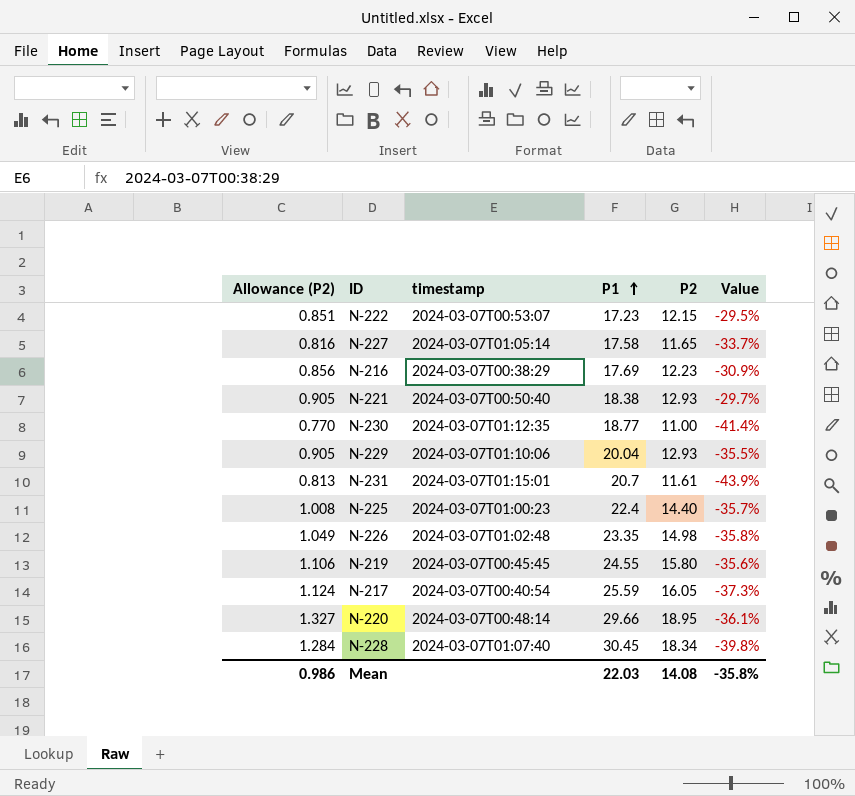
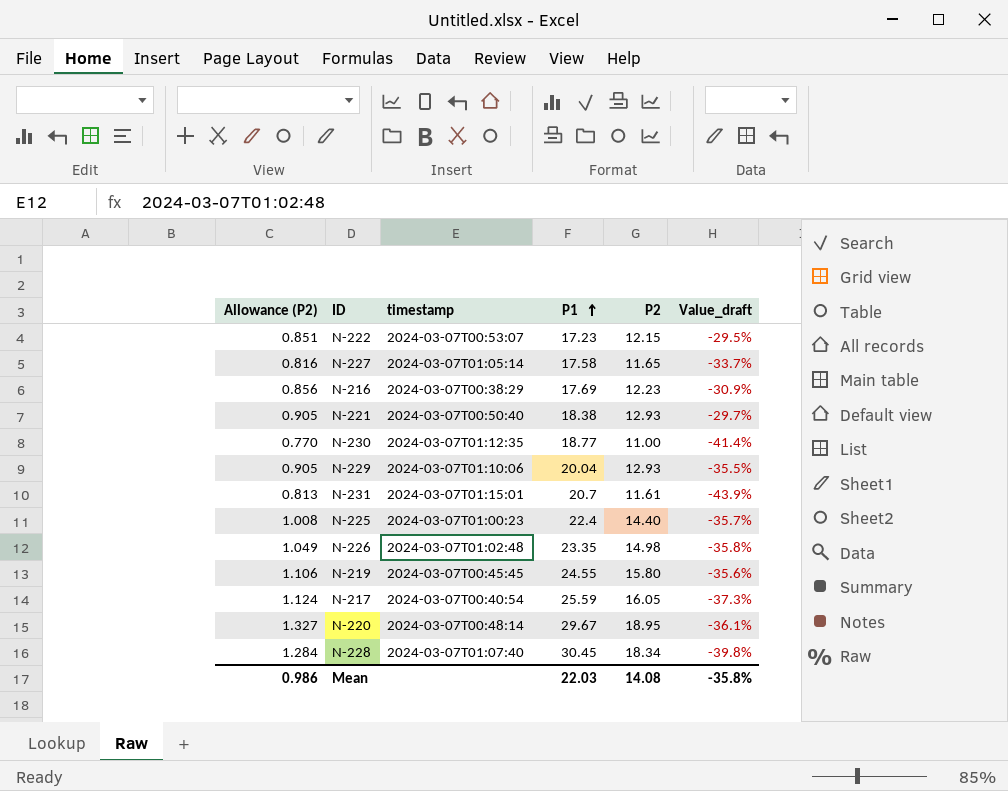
column name: Value -> Value_draft
N-220 | P1: 29.66 -> 29.67

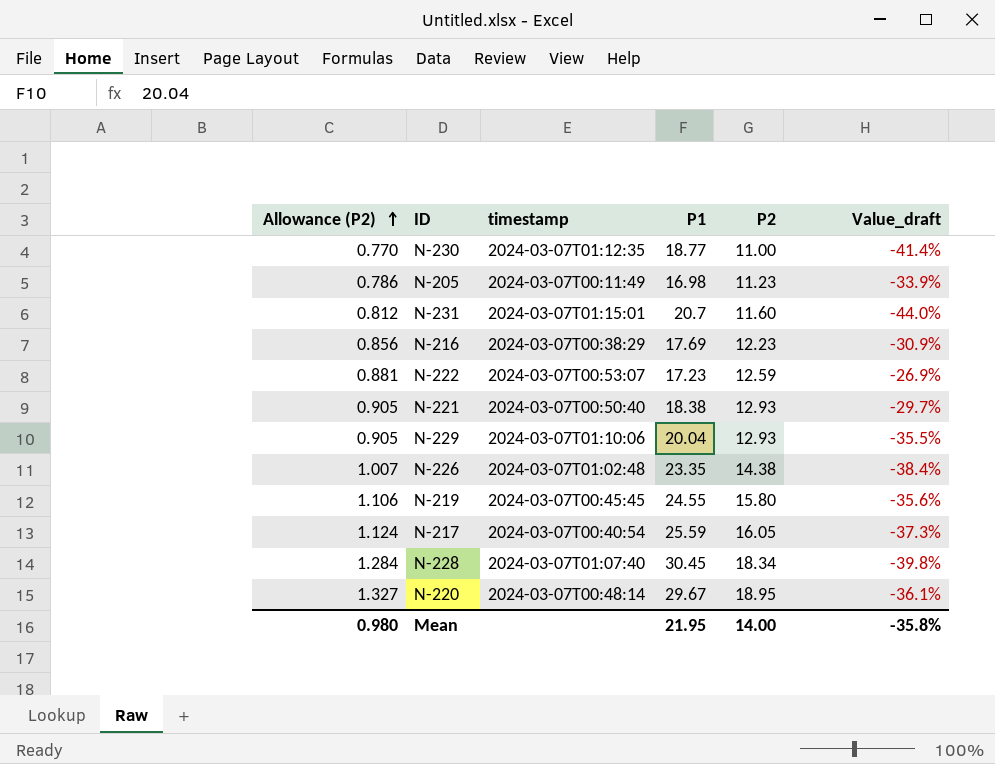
row order: P1 ascending -> Allowance (P2) ascending
row N-227: 0.816 | 2024-03-07T01:05:14 | 17.58 | 11.65 | -33.7% -> none
row N-225: 1.008 | 2024-03-07T01:00:23 | 22.4 | 14.40 | -35.7% -> none
row N-205: none -> 0.786 | 2024-03-07T00:11:49 | 16.98 | 11.23 | -33.9%
N-231 | Allowance (P2): 0.813 -> 0.812
N-231 | P2: 11.61 -> 11.60
N-231 | Value_draft: -43.9% -> -44.0%
N-222 | Allowance (P2): 0.851 -> 0.881
N-222 | P2: 12.15 -> 12.59
N-222 | Value_draft: -29.5% -> -26.9%
N-226 | Allowance (P2): 1.049 -> 1.007
N-226 | P2: 14.98 -> 14.38
N-226 | Value_draft: -35.8% -> -38.4%
Mean | Allowance (P2): 0.986 -> 0.980
Mean | P1: 22.03 -> 21.95
Mean | P2: 14.08 -> 14.00

